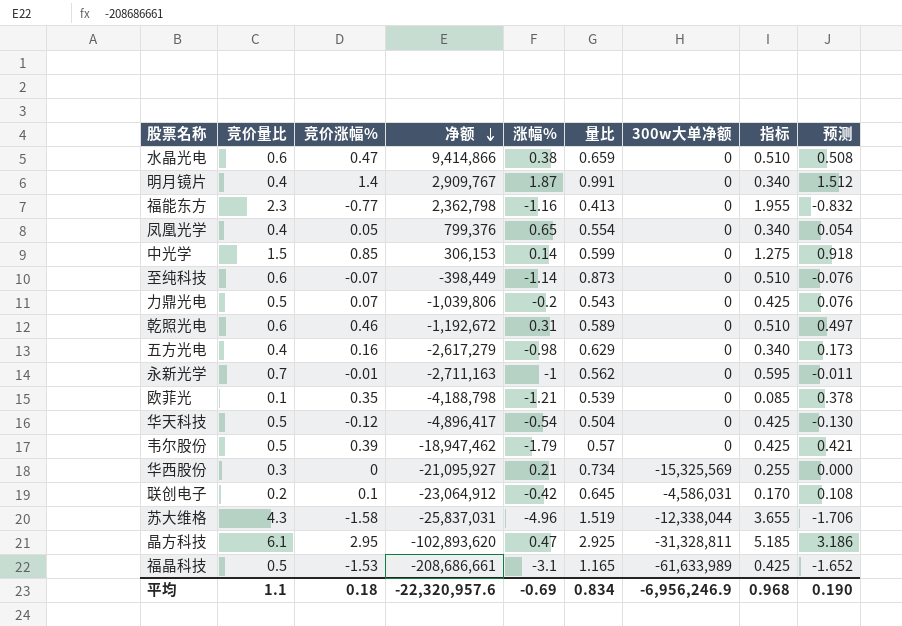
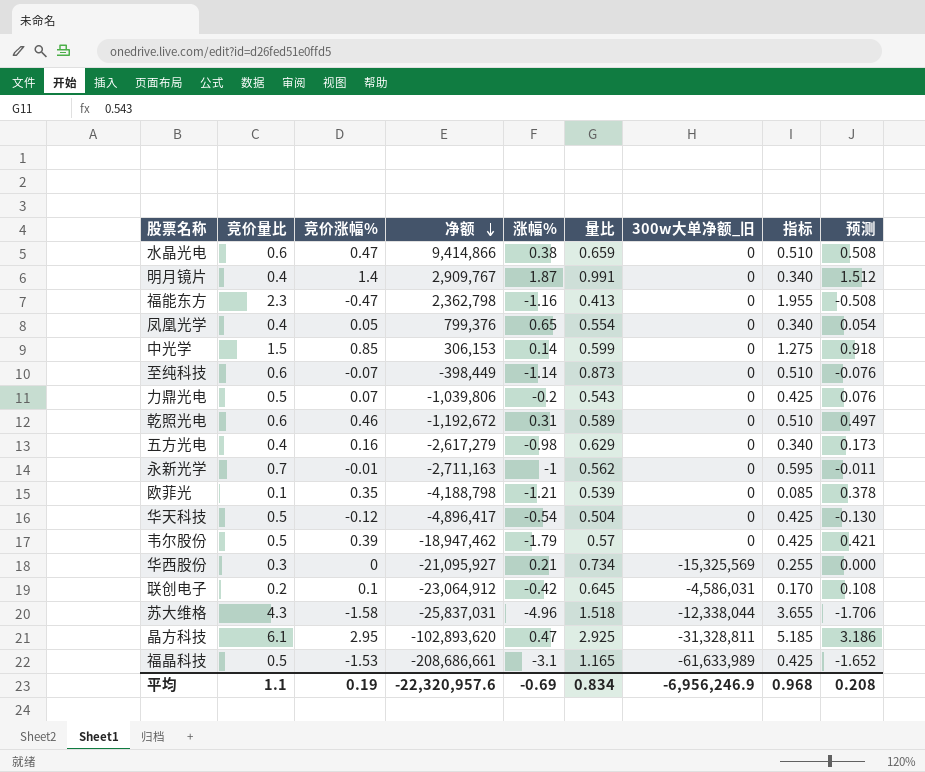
column name: 300w大单净额 -> 300w大单净额_旧
福能东方 | 竞价涨幅%: -0.77 -> -0.47
福能东方 | 预测: -0.832 -> -0.508
苏大维格 | 量比: 1.519 -> 1.518
平均 | 竞价涨幅%: 0.18 -> 0.19
平均 | 预测: 0.190 -> 0.208

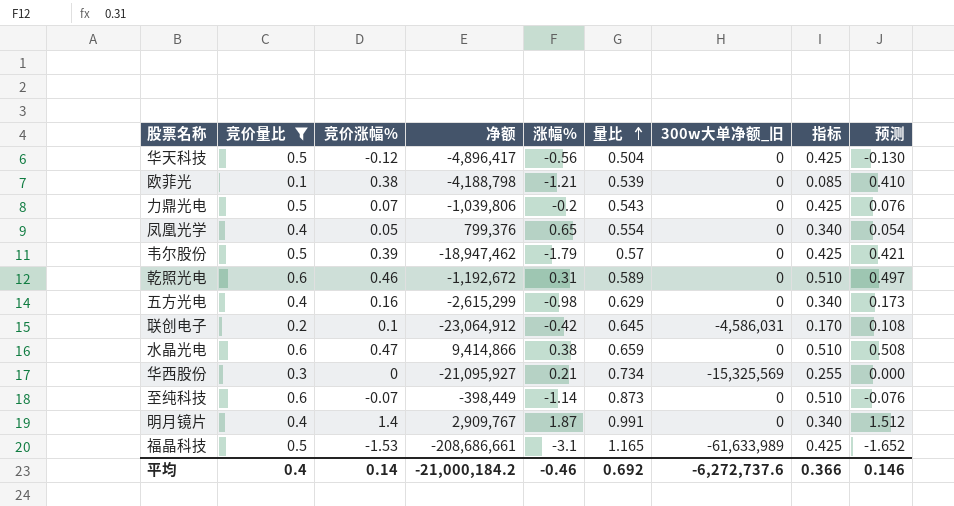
filter: none -> 竞价量比 <= 0.6
row order: 净额 descending -> 量比 ascending
华天科技 | 涨幅%: -0.54 -> -0.56
欧菲光 | 竞价涨幅%: 0.35 -> 0.38
欧菲光 | 预测: 0.378 -> 0.410
五方光电 | 净额: -2,617,279 -> -2,615,299
平均 | 竞价量比: 1.1 -> 0.4
平均 | 竞价涨幅%: 0.19 -> 0.14
平均 | 净额: -22,320,957.6 -> -21,000,184.2
平均 | 涨幅%: -0.69 -> -0.46
平均 | 量比: 0.834 -> 0.692
平均 | 300w大单净额_旧: -6,956,246.9 -> -6,272,737.6
平均 | 指标: 0.968 -> 0.366
平均 | 预测: 0.208 -> 0.146

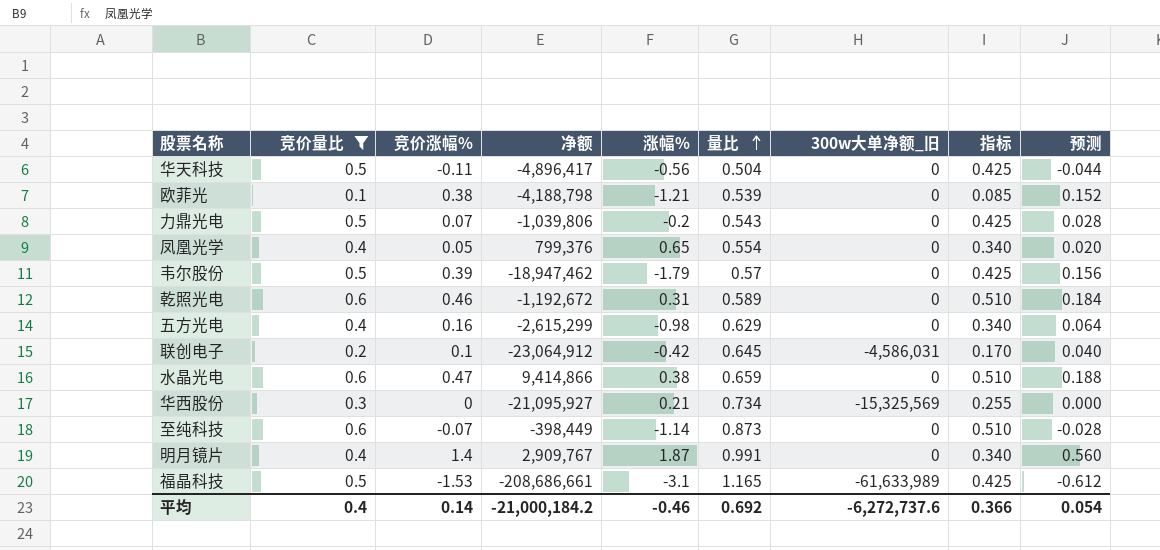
column 预测 | formula: [竞价涨幅%] * 1.08 -> [竞价涨幅%] * 0.4
华天科技 | 竞价涨幅%: -0.12 -> -0.11
平均 | 预测: 0.146 -> 0.054

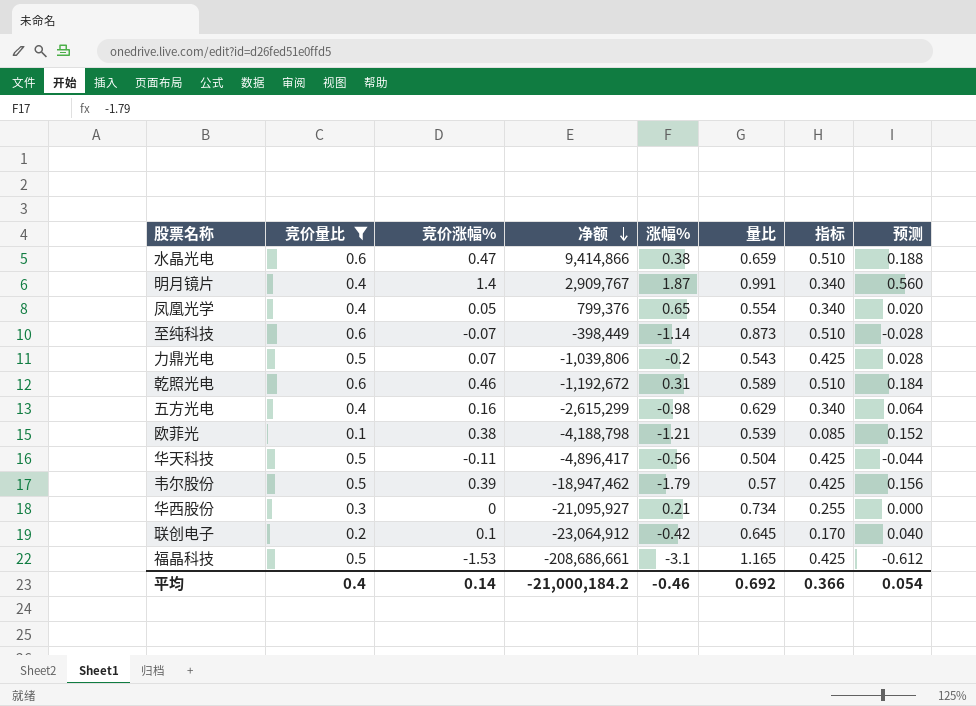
row order: 量比 ascending -> 净额 descending
column 300w大单净额_旧 | position: 7 -> none

